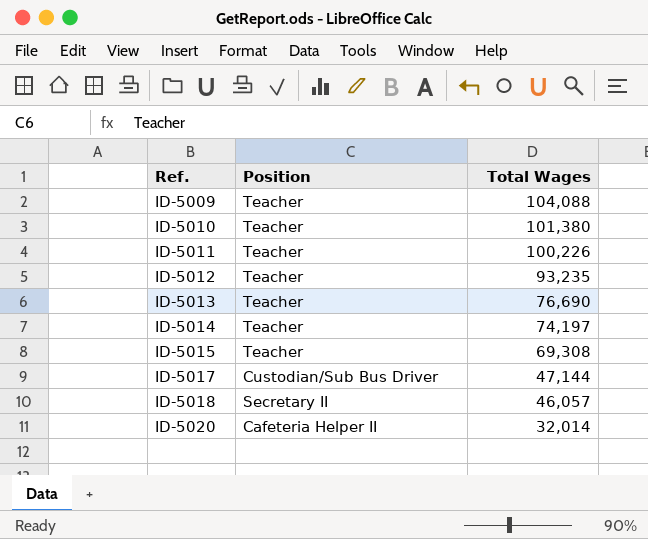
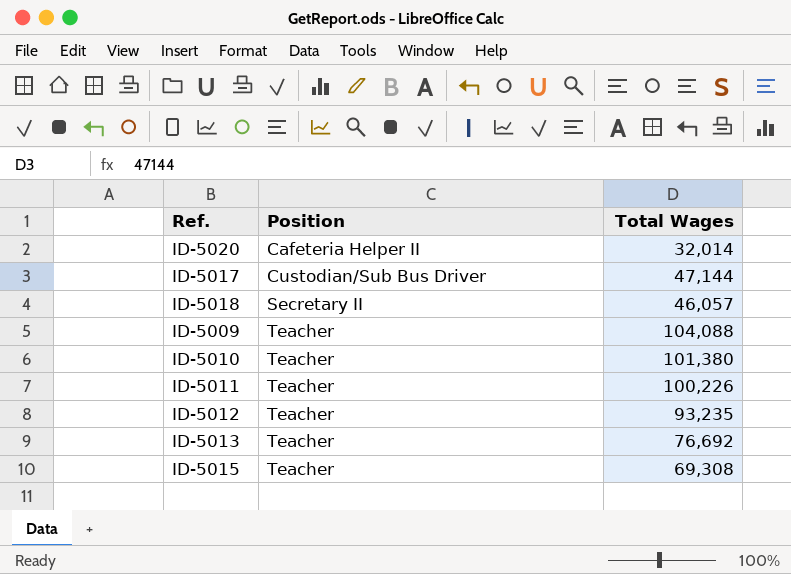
row order: Ref. ascending -> Position ascending
row ID-5014: Teacher | 74,197 -> none
ID-5013 | Total Wages: 76,690 -> 76,692

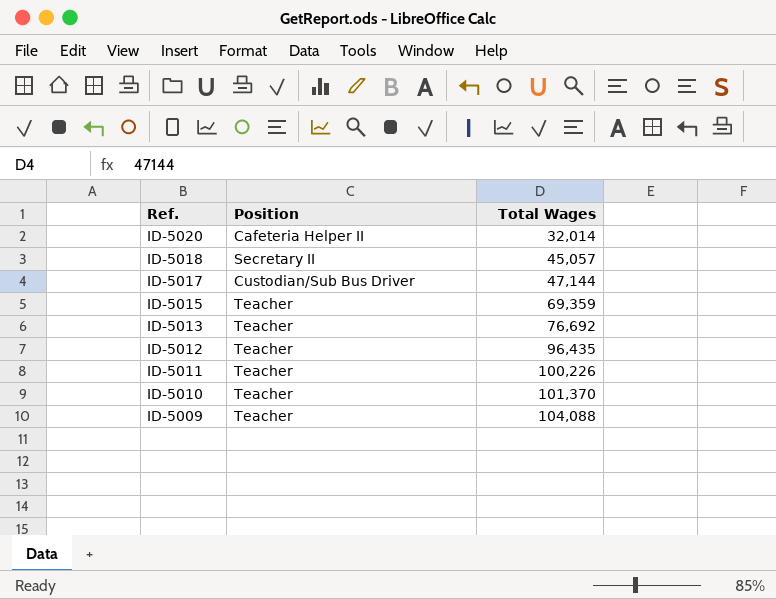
row order: Position ascending -> Ref. descending
ID-5018 | Total Wages: 46,057 -> 45,057
ID-5015 | Total Wages: 69,308 -> 69,359
ID-5012 | Total Wages: 93,235 -> 96,435
ID-5010 | Total Wages: 101,380 -> 101,370

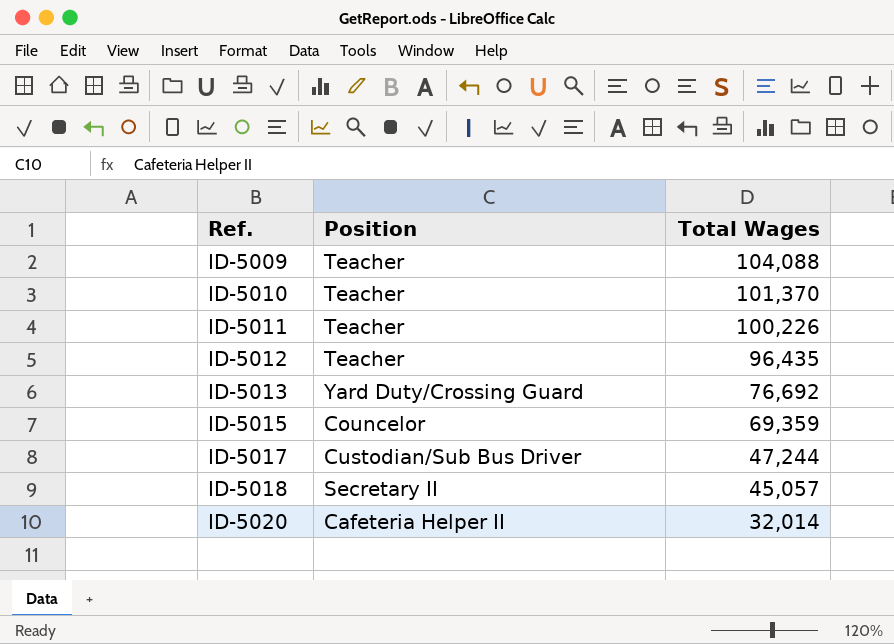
row order: Ref. descending -> Ref. ascending
ID-5013 | Position: Teacher -> Yard Duty/Crossing Guard
ID-5015 | Position: Teacher -> Councelor
ID-5017 | Total Wages: 47,144 -> 47,244

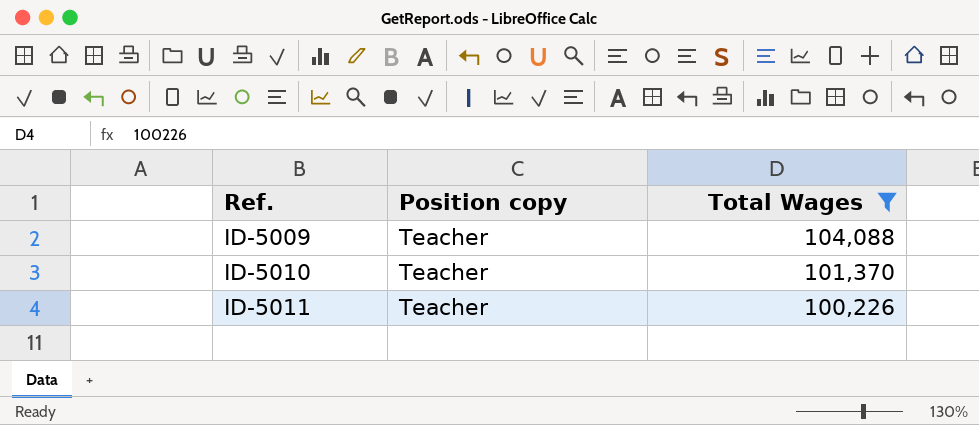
filter: none -> Total Wages >= 100,226
column name: Position -> Position copy

